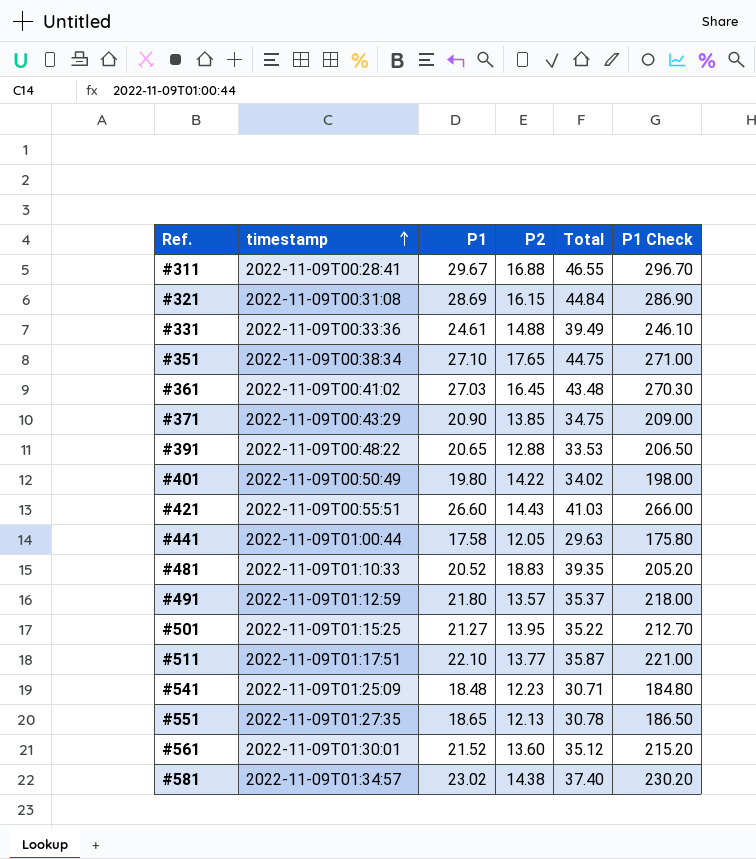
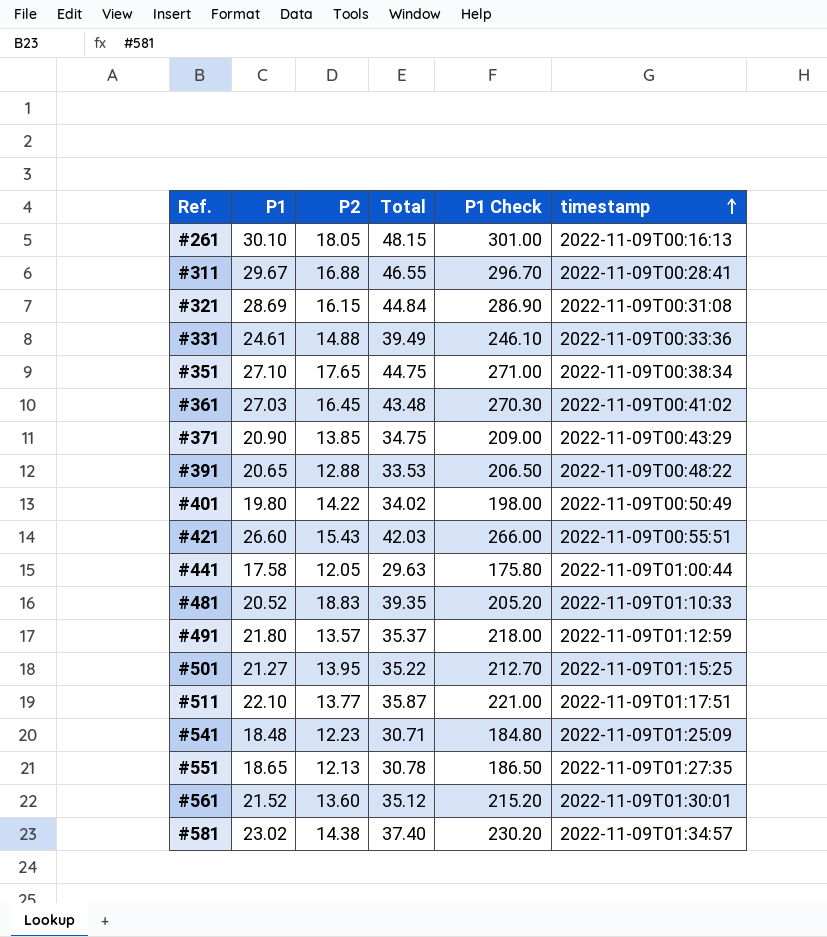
column timestamp | position: 2 -> 6
row #261: none -> 30.10 | 18.05 | 48.15 | 301.00 | 2022-11-09T00:16:13
#421 | P2: 14.43 -> 15.43
#421 | Total: 41.03 -> 42.03

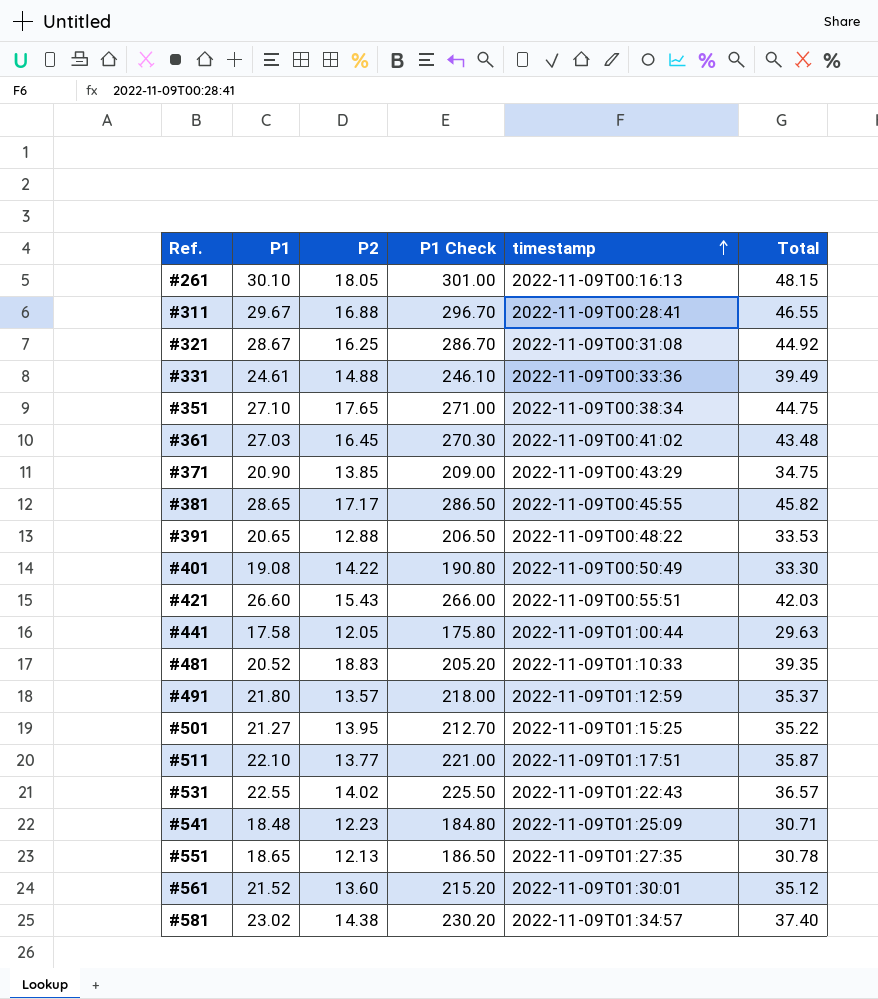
column Total | position: 4 -> 6
#321 | P1: 28.69 -> 28.67
#321 | P2: 16.15 -> 16.25
#321 | P1 Check: 286.90 -> 286.70
#321 | Total: 44.84 -> 44.92
row #381: none -> 28.65 | 17.17 | 286.50 | 2022-11-09T00:45:55 | 45.82
#401 | P1: 19.80 -> 19.08
#401 | P1 Check: 198.00 -> 190.80
#401 | Total: 34.02 -> 33.30
row #531: none -> 22.55 | 14.02 | 225.50 | 2022-11-09T01:22:43 | 36.57

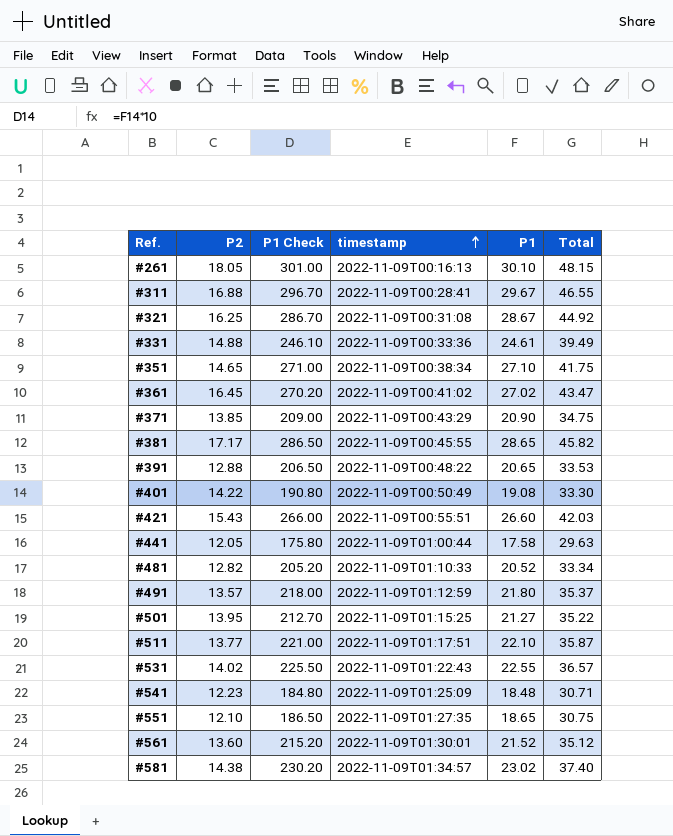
column P1 | position: 2 -> 5
#351 | P2: 17.65 -> 14.65
#351 | Total: 44.75 -> 41.75
#361 | P1 Check: 270.30 -> 270.20
#361 | P1: 27.03 -> 27.02
#361 | Total: 43.48 -> 43.47
#481 | P2: 18.83 -> 12.82
#481 | Total: 39.35 -> 33.34
#551 | P2: 12.13 -> 12.10
#551 | Total: 30.78 -> 30.75

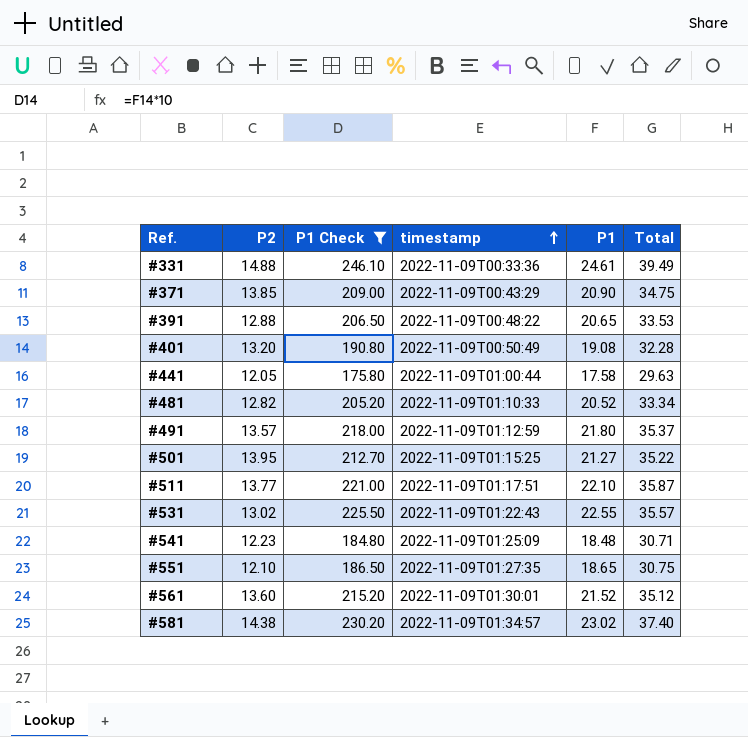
filter: none -> P1 Check <= 246.10
#401 | P2: 14.22 -> 13.20
#401 | Total: 33.30 -> 32.28
#531 | P2: 14.02 -> 13.02
#531 | Total: 36.57 -> 35.57

